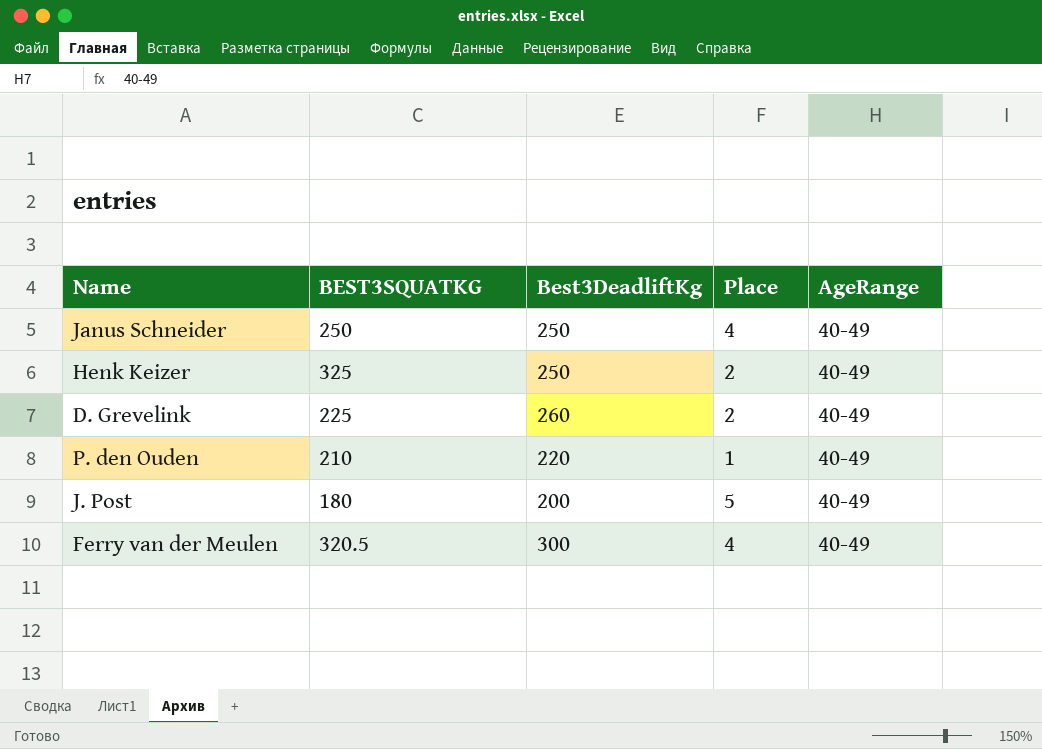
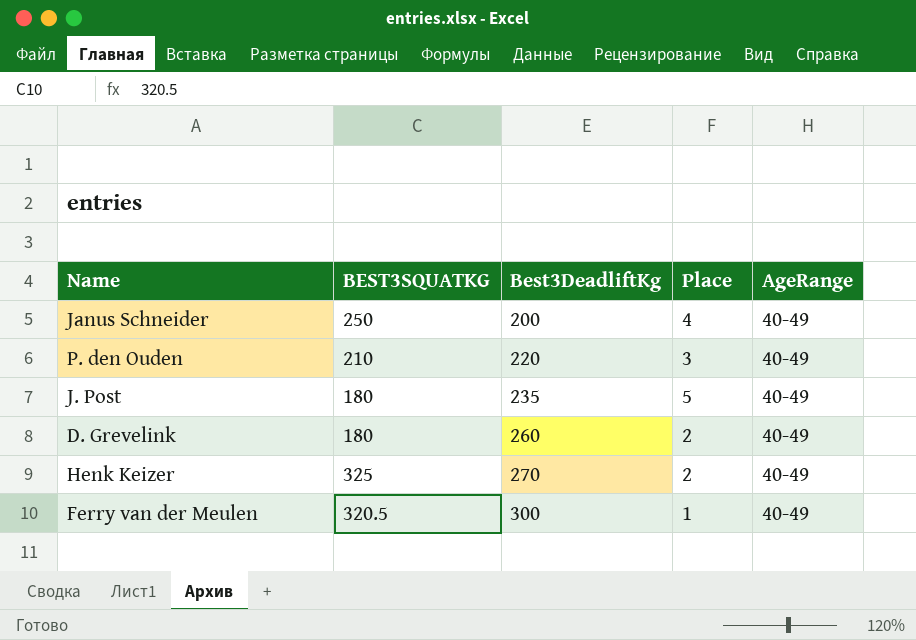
row order: none -> Best3DeadliftKg ascending
Janus Schneider | Best3DeadliftKg: 250 -> 200
P. den Ouden | Place: 1 -> 3
J. Post | Best3DeadliftKg: 200 -> 235
D. Grevelink | BEST3SQUATKG: 225 -> 180
Henk Keizer | Best3DeadliftKg: 250 -> 270
Ferry van der Meulen | Place: 4 -> 1

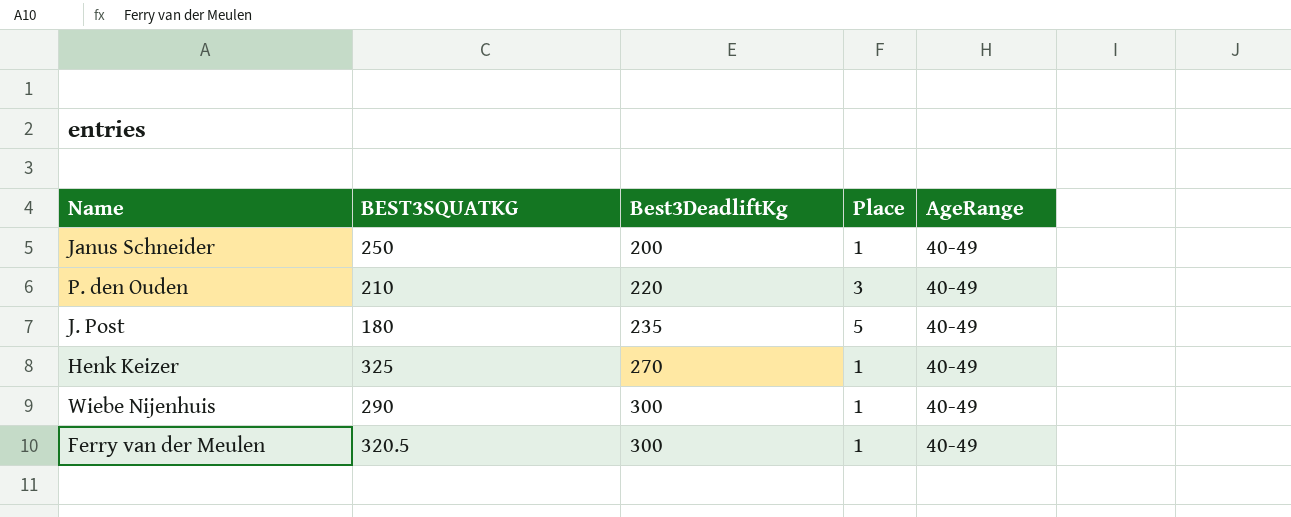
row D. Grevelink: 180 | 260 | 2 | 40-49 -> none
Janus Schneider | Place: 4 -> 1
Henk Keizer | Place: 2 -> 1
row Wiebe Nijenhuis: none -> 290 | 300 | 1 | 40-49

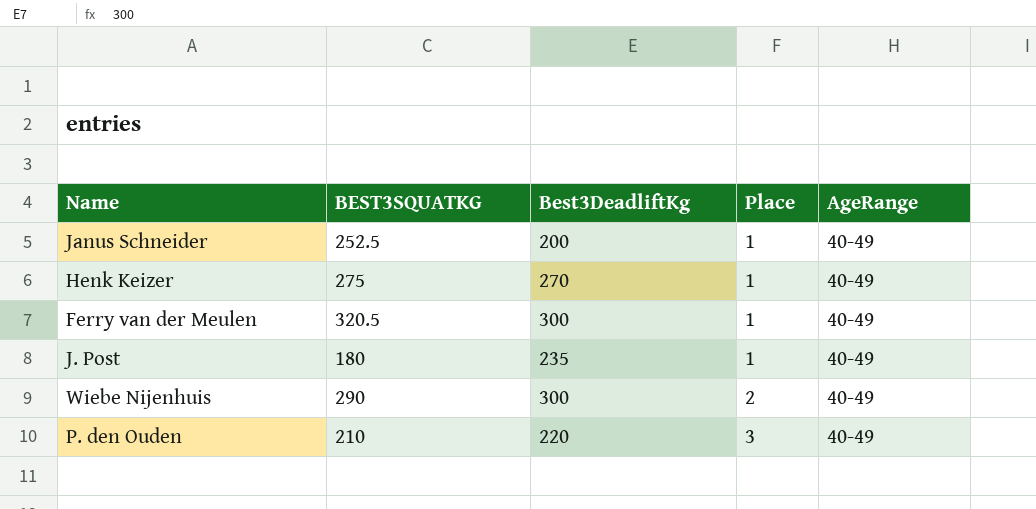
row order: Best3DeadliftKg ascending -> Place ascending
Janus Schneider | BEST3SQUATKG: 250 -> 252.5
Henk Keizer | BEST3SQUATKG: 325 -> 275
J. Post | Place: 5 -> 1
Wiebe Nijenhuis | Place: 1 -> 2

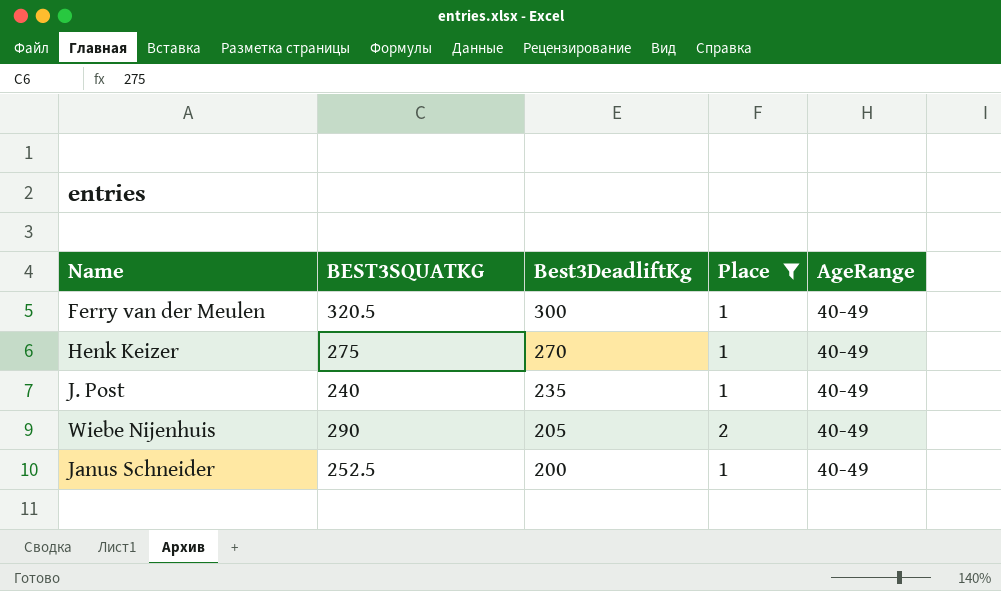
filter: none -> Place != 3
row order: Place ascending -> Best3DeadliftKg descending
J. Post | BEST3SQUATKG: 180 -> 240
Wiebe Nijenhuis | Best3DeadliftKg: 300 -> 205

